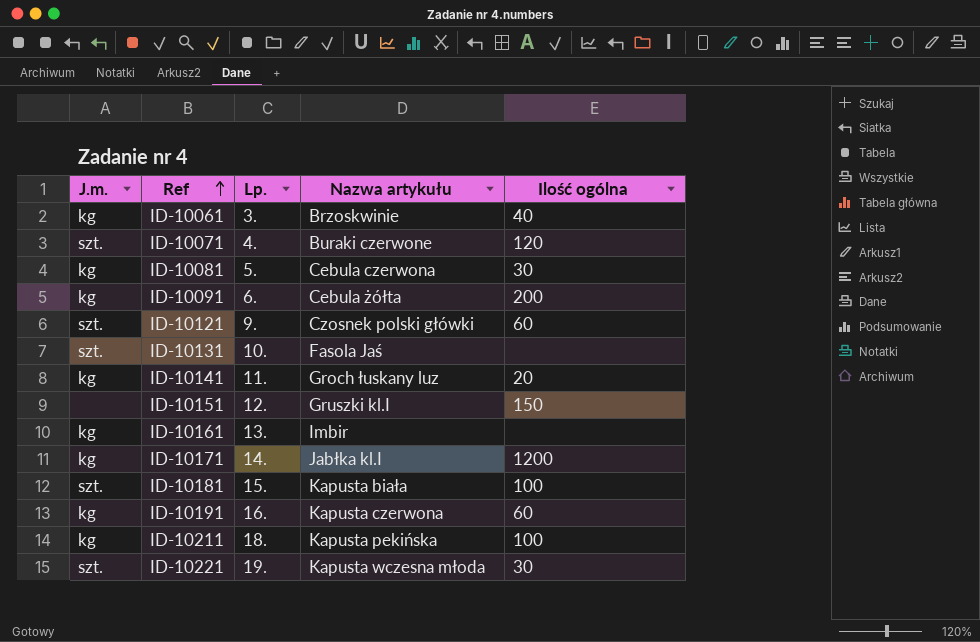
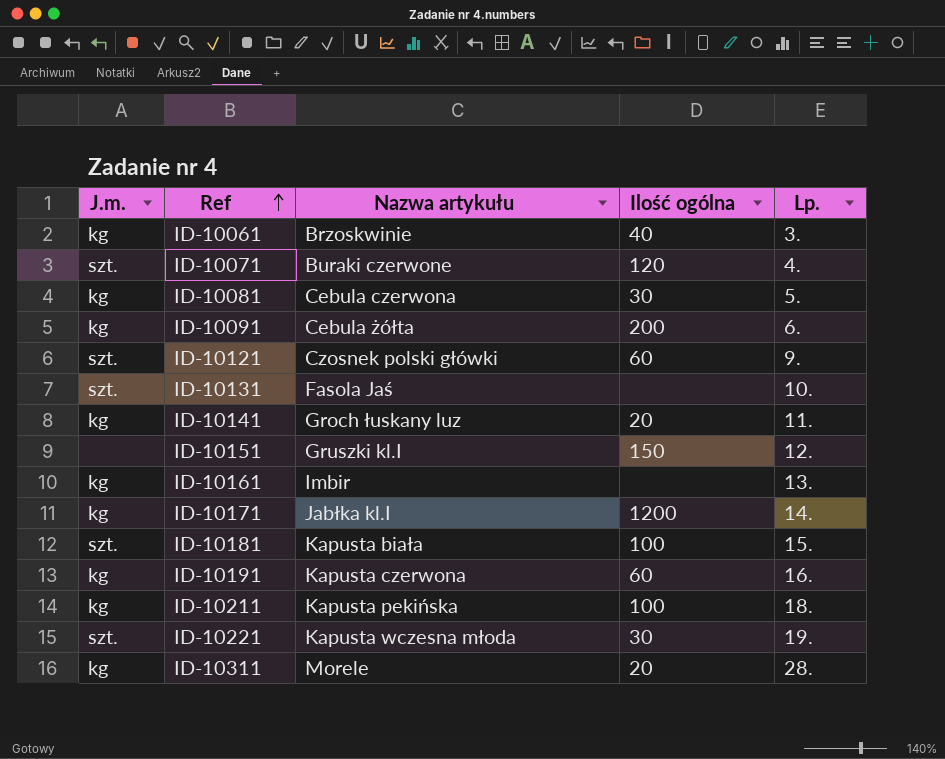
column Lp. | position: 3 -> 5
row ID-10311: none -> kg | Morele | 20 | 28.

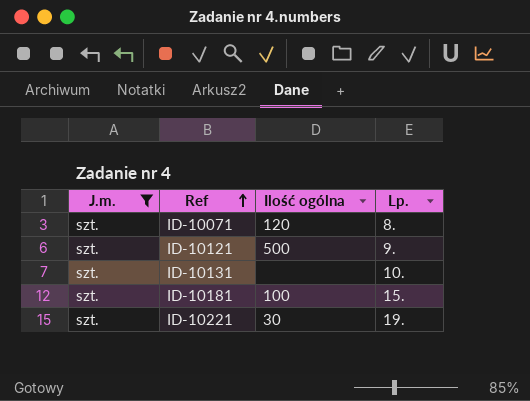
filter: none -> J.m. = szt.
column Nazwa artykułu | position: 3 -> none
ID-10071 | Lp.: 4. -> 8.
ID-10121 | Ilość ogólna: 60 -> 500

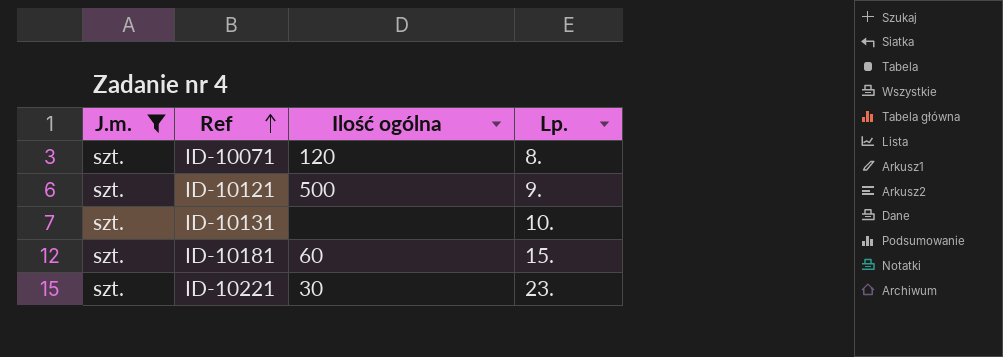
ID-10181 | Ilość ogólna: 100 -> 60
ID-10221 | Lp.: 19. -> 23.

